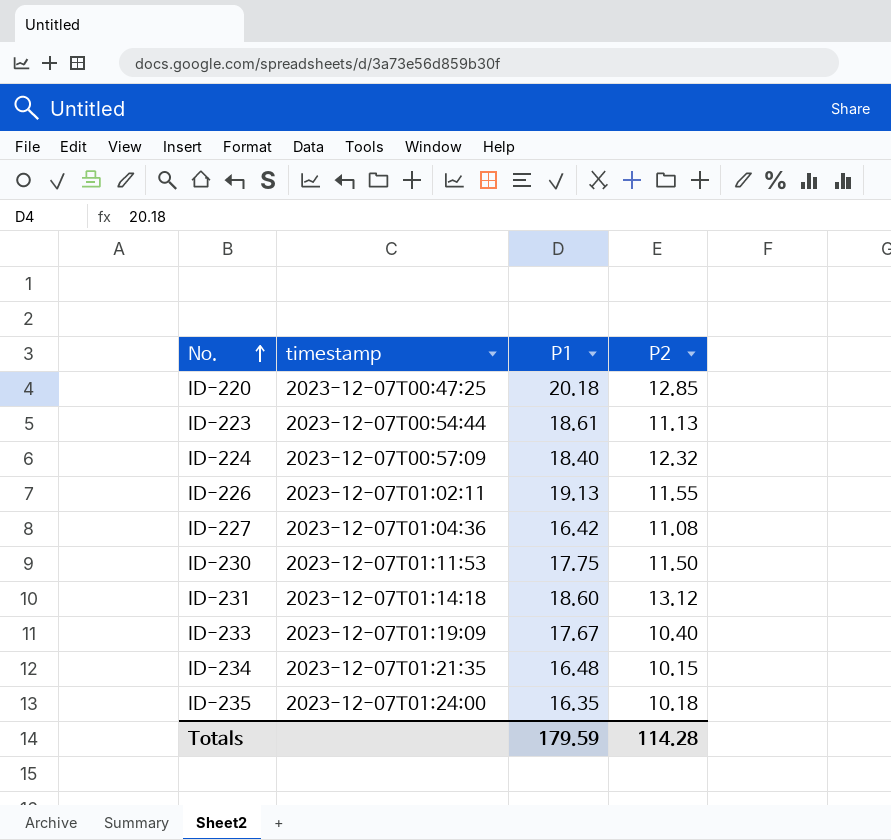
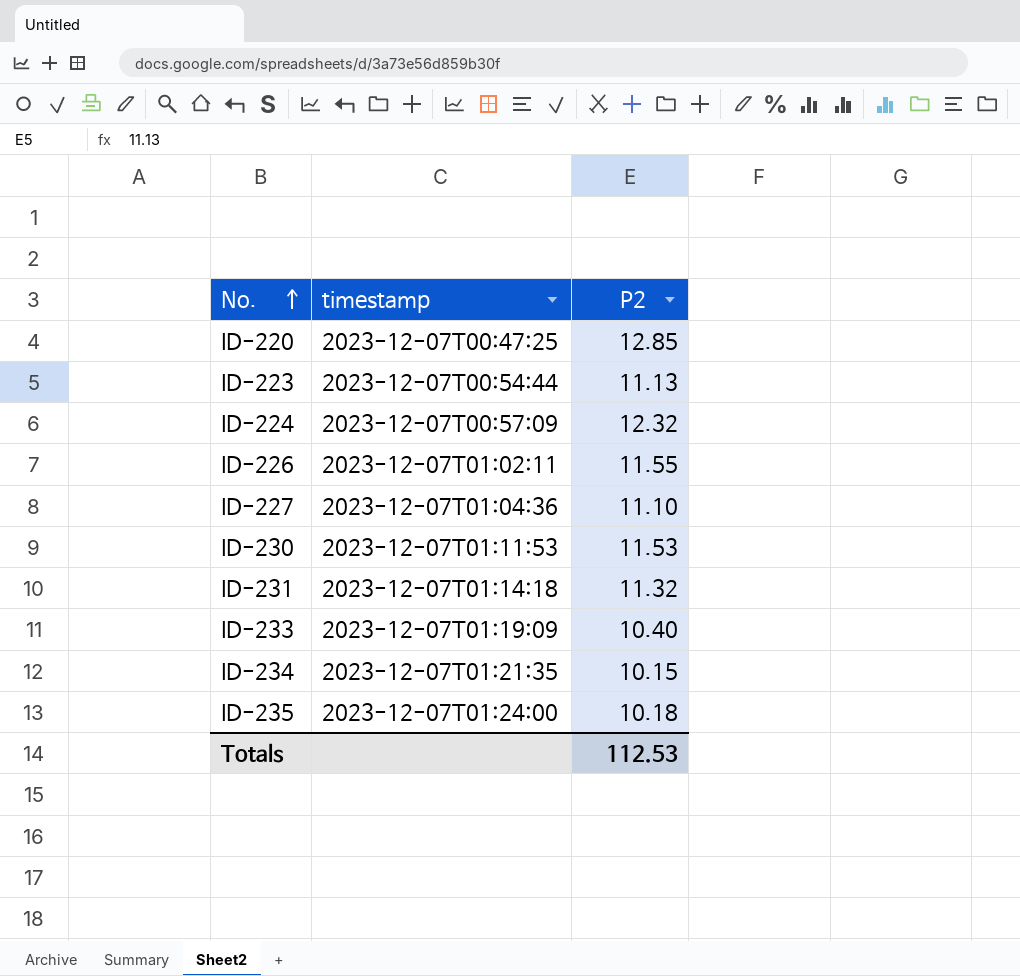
column P1 | position: 3 -> none
ID-227 | P2: 11.08 -> 11.10
ID-230 | P2: 11.50 -> 11.53
ID-231 | P2: 13.12 -> 11.32
Totals | P2: 114.28 -> 112.53

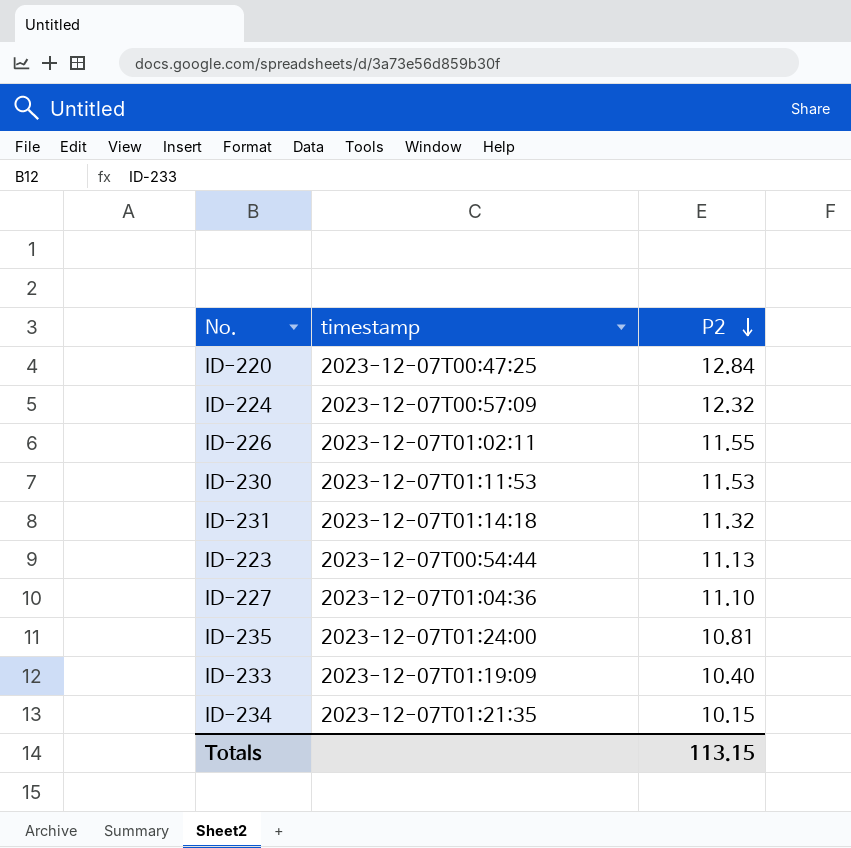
row order: No. ascending -> P2 descending
ID-220 | P2: 12.85 -> 12.84
ID-235 | P2: 10.18 -> 10.81
Totals | P2: 112.53 -> 113.15

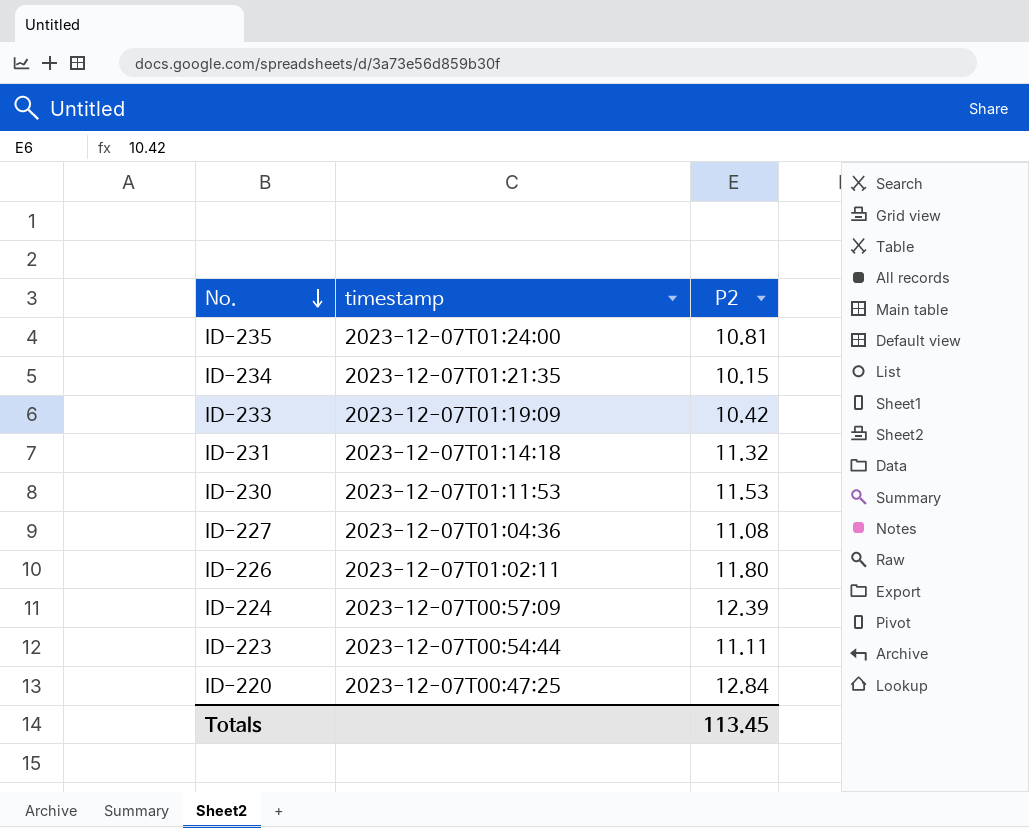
row order: P2 descending -> No. descending
ID-233 | P2: 10.40 -> 10.42
ID-227 | P2: 11.10 -> 11.08
ID-226 | P2: 11.55 -> 11.80
ID-224 | P2: 12.32 -> 12.39
ID-223 | P2: 11.13 -> 11.11
Totals | P2: 113.15 -> 113.45

